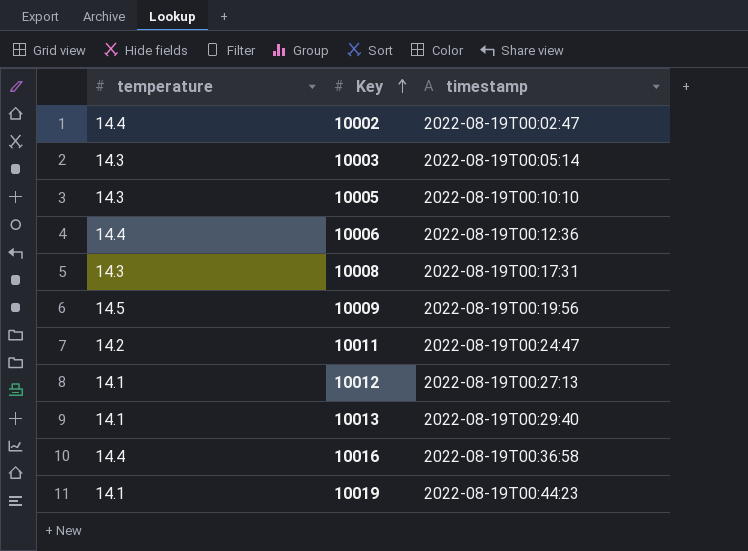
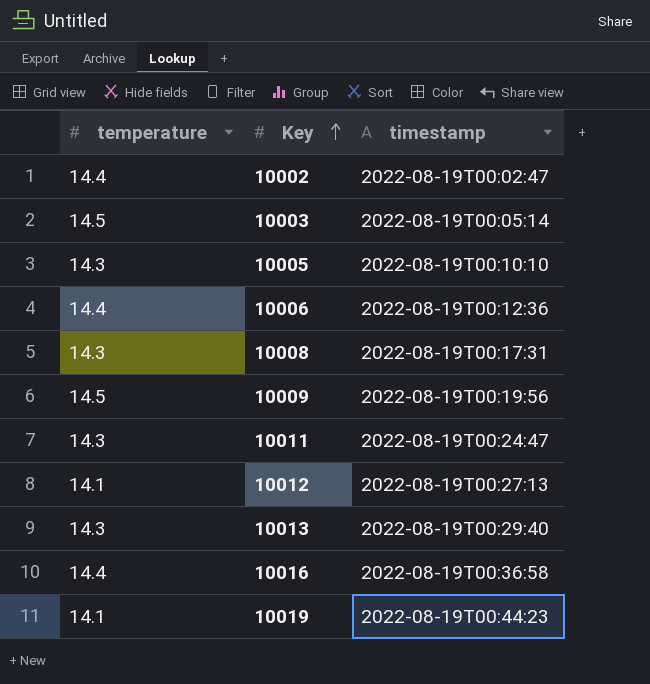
10003 | temperature: 14.3 -> 14.5
10011 | temperature: 14.2 -> 14.3
10013 | temperature: 14.1 -> 14.3

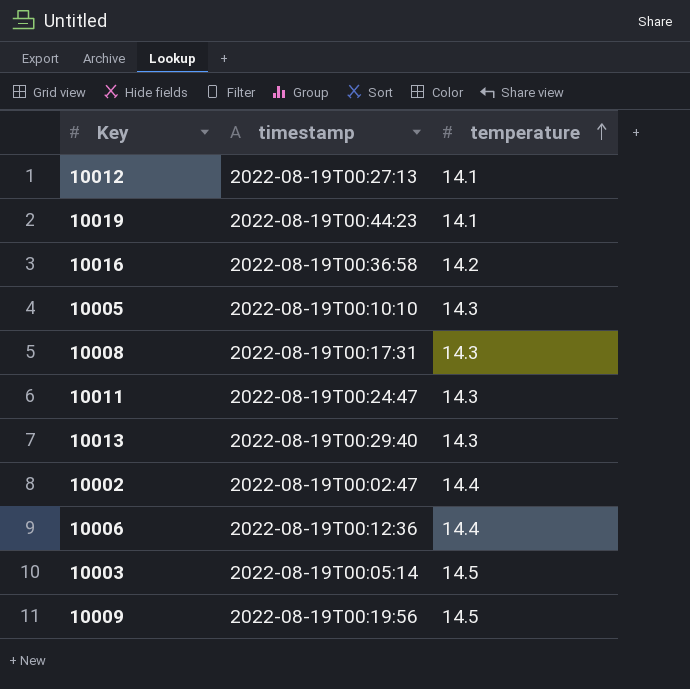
row order: Key ascending -> temperature ascending
column temperature | position: 1 -> 3
10016 | temperature: 14.4 -> 14.2

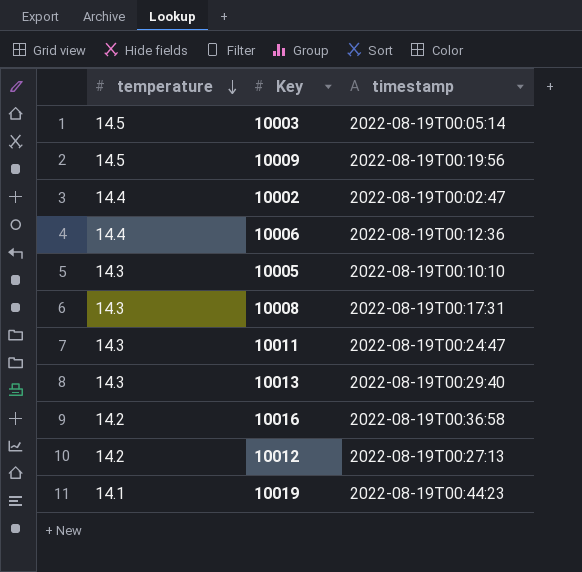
row order: temperature ascending -> temperature descending
column temperature | position: 3 -> 1
10012 | temperature: 14.1 -> 14.2

